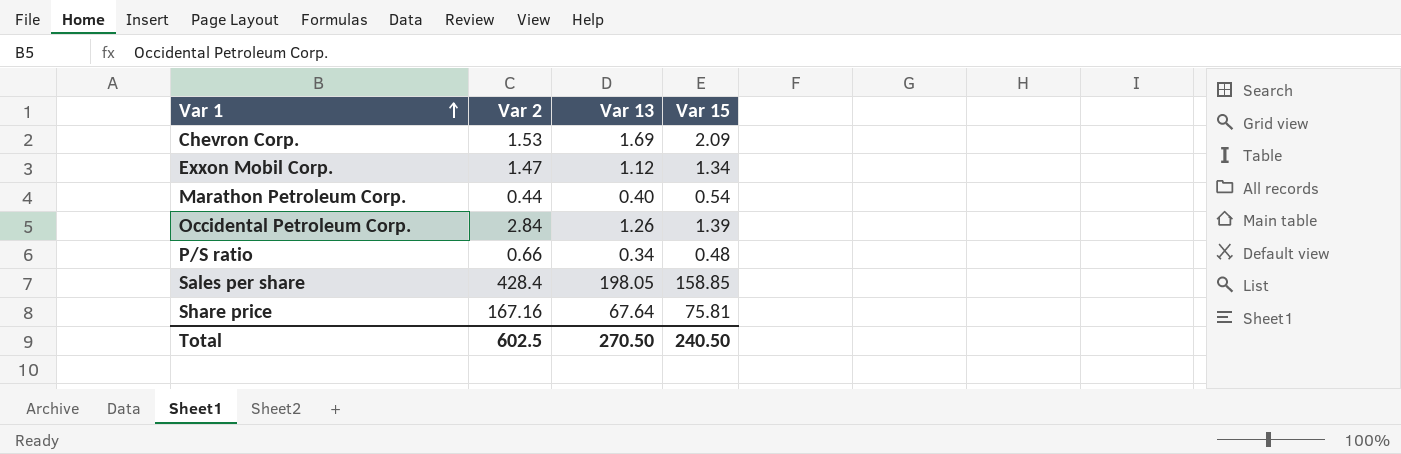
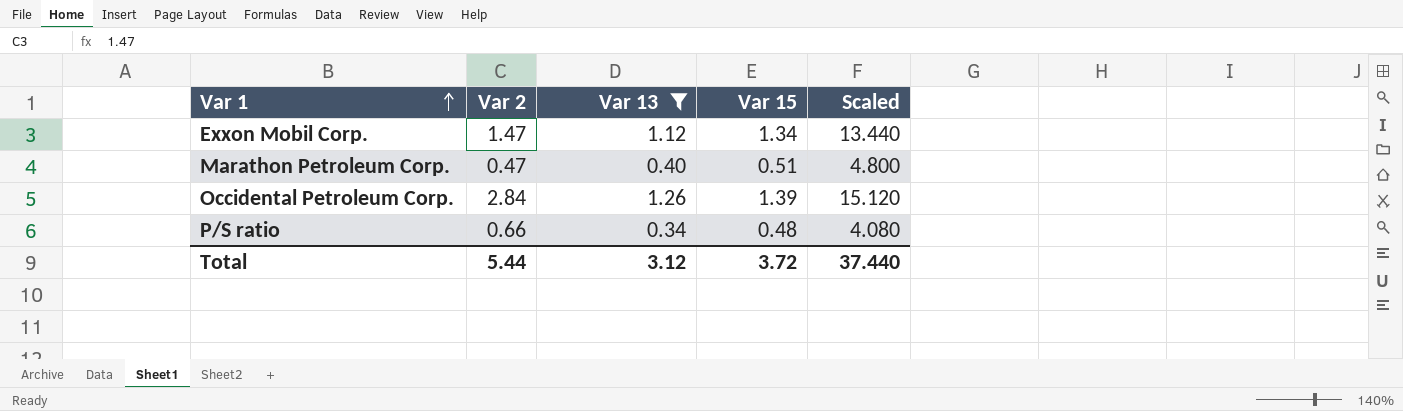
filter: none -> Var 13 <= 1.26
column Scaled | formula: none -> [Var 13] * 12
Marathon Petroleum Corp. | Var 2: 0.44 -> 0.47
Marathon Petroleum Corp. | Var 15: 0.54 -> 0.51
Total | Var 2: 602.5 -> 5.44
Total | Var 13: 270.50 -> 3.12
Total | Var 15: 240.50 -> 3.72

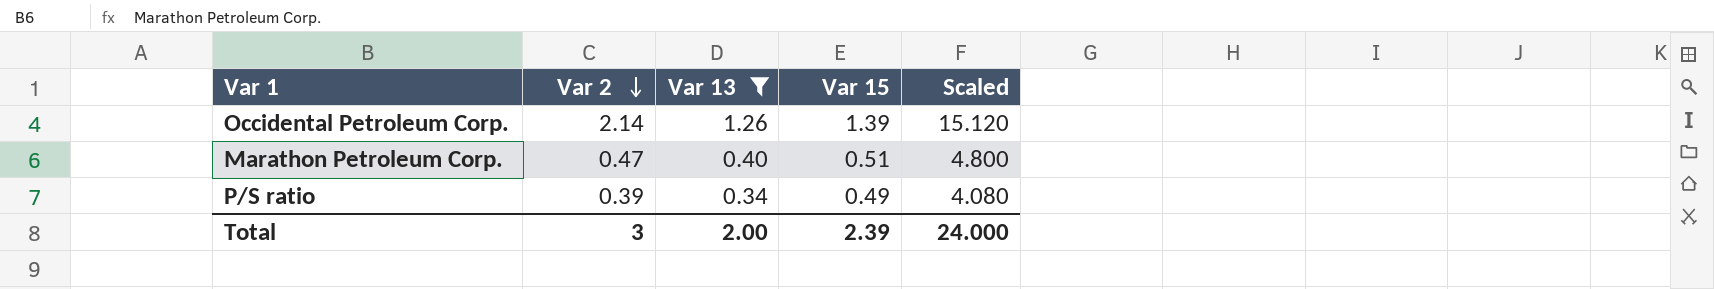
row order: Var 1 ascending -> Var 2 descending
row Exxon Mobil Corp.: 1.47 | 1.12 | 1.34 | 13.440 -> none
Occidental Petroleum Corp. | Var 2: 2.84 -> 2.14
P/S ratio | Var 2: 0.66 -> 0.39
P/S ratio | Var 15: 0.48 -> 0.49
Total | Var 2: 5.44 -> 3
Total | Var 13: 3.12 -> 2.00
Total | Var 15: 3.72 -> 2.39
Total | Scaled: 37.440 -> 24.000

